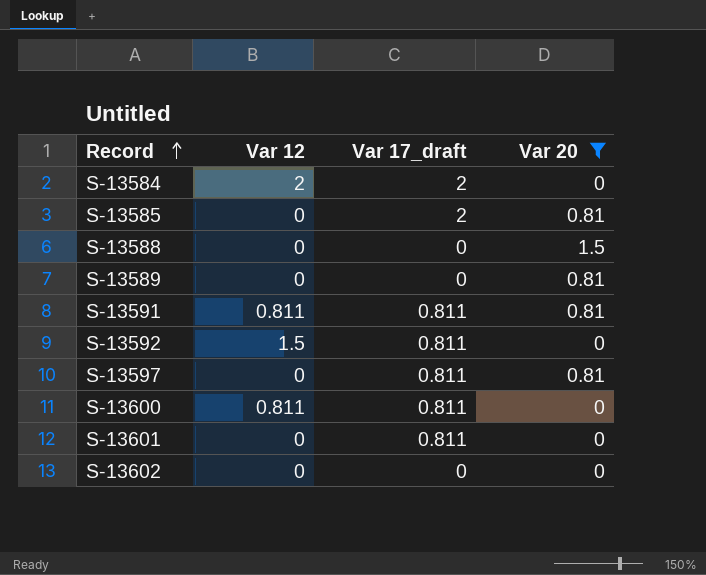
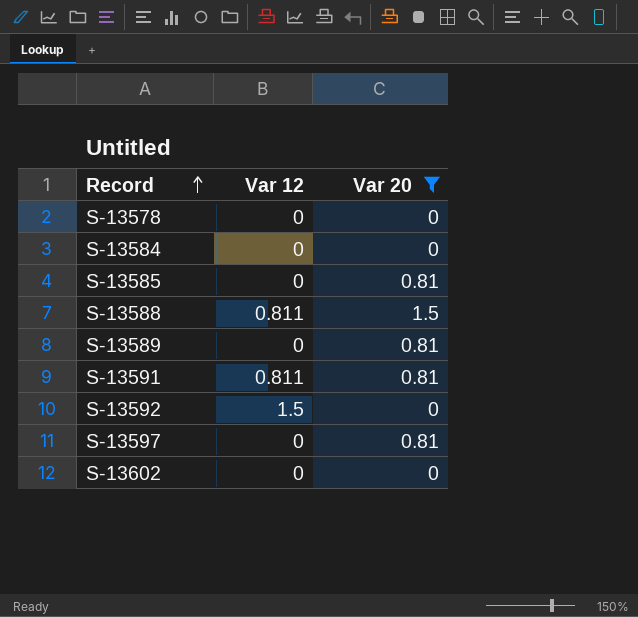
column Var 17_draft | position: 3 -> none
row S-13600: 0.811 | 0.811 | 0 -> none
row S-13601: 0 | 0.811 | 0 -> none
row S-13578: none -> 0 | 0
S-13584 | Var 12: 2 -> 0
S-13588 | Var 12: 0 -> 0.811

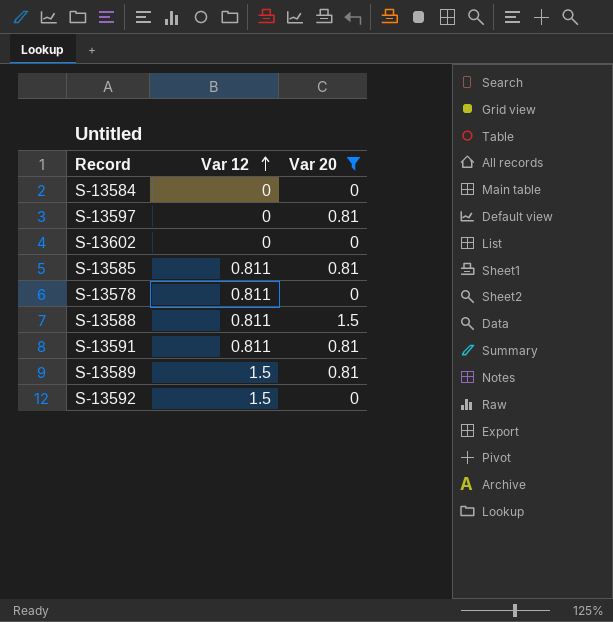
row order: Record ascending -> Var 12 ascending
S-13585 | Var 12: 0 -> 0.811
S-13578 | Var 12: 0 -> 0.811
S-13589 | Var 12: 0 -> 1.5

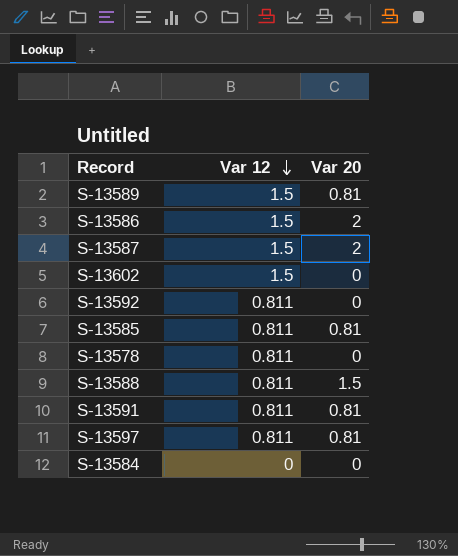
filter: Var 20 != 2 -> none
row order: Var 12 ascending -> Var 12 descending
S-13602 | Var 12: 0 -> 1.5
S-13592 | Var 12: 1.5 -> 0.811
S-13597 | Var 12: 0 -> 0.811

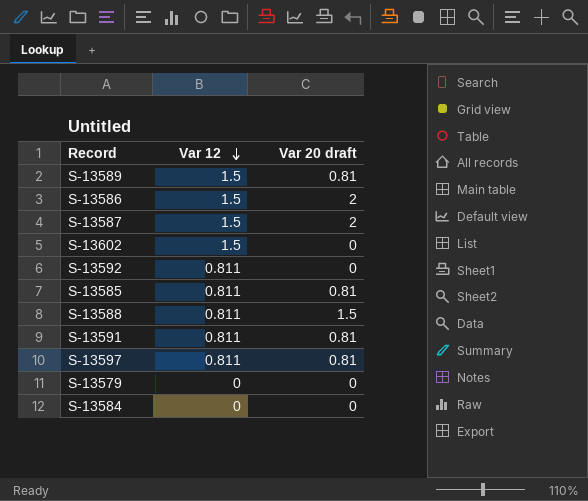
column name: Var 20 -> Var 20 draft
row S-13578: 0.811 | 0 -> none
row S-13579: none -> 0 | 0

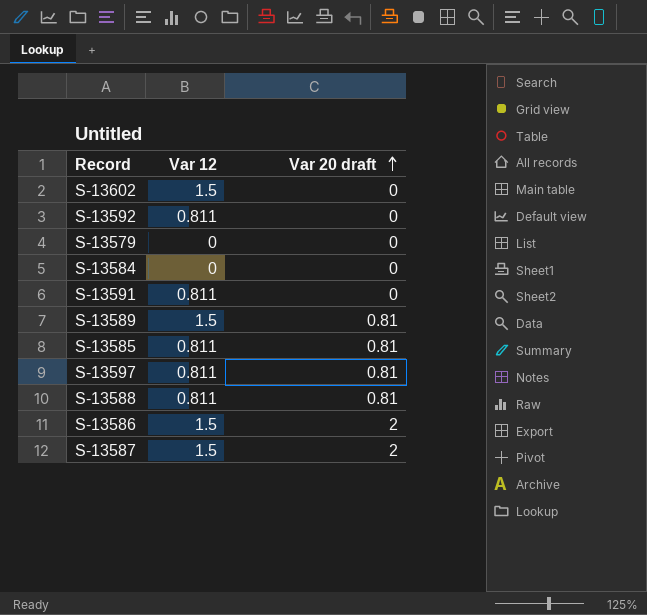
row order: Var 12 descending -> Var 20 draft ascending
S-13591 | Var 20 draft: 0.81 -> 0
S-13588 | Var 20 draft: 1.5 -> 0.81

